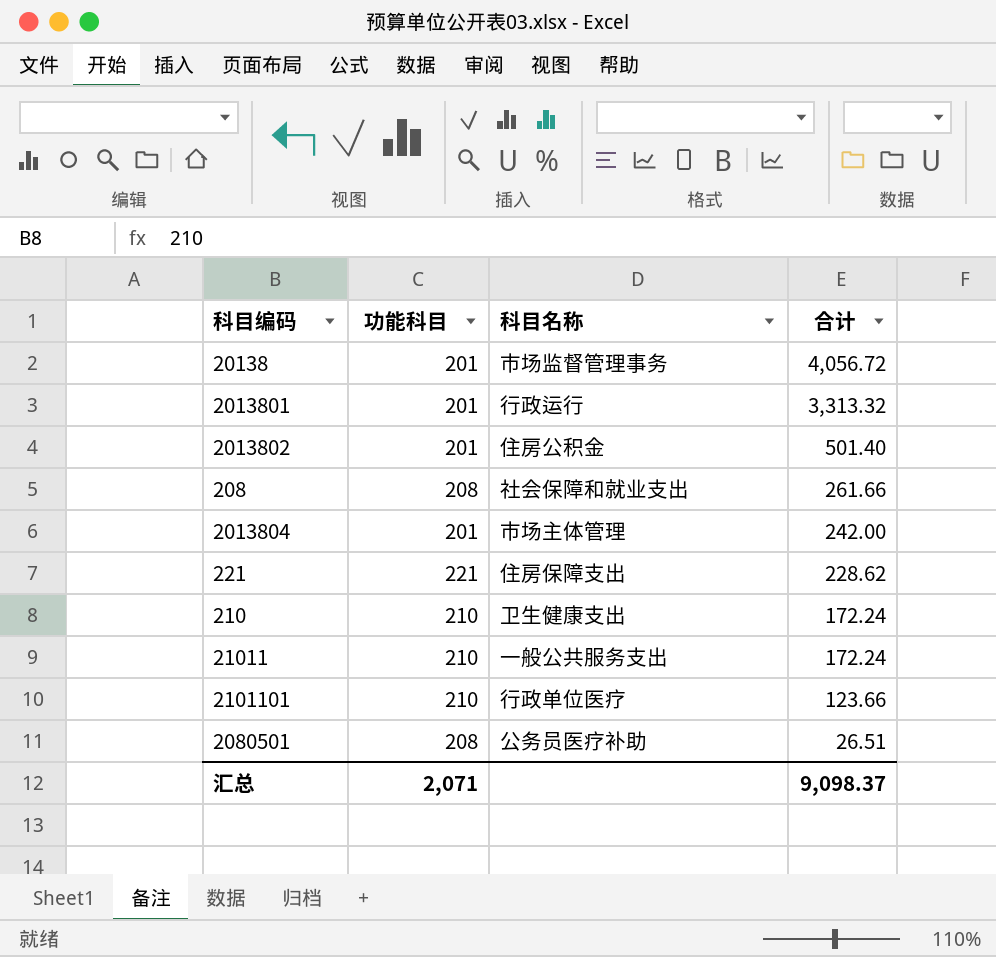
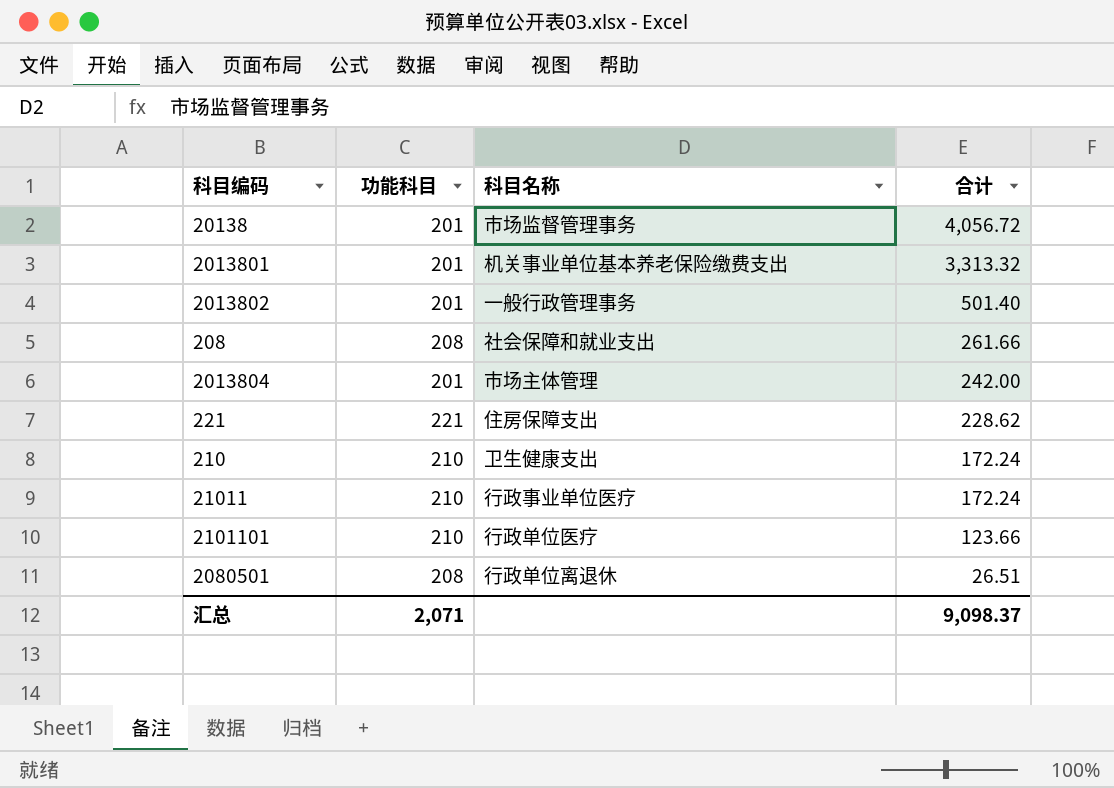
2013801 | 科目名称: 行政运行 -> 机关事业单位基本养老保险缴费支出
2013802 | 科目名称: 住房公积金 -> 一般行政管理事务
21011 | 科目名称: 一般公共服务支出 -> 行政事业单位医疗
2080501 | 科目名称: 公务员医疗补助 -> 行政单位离退休

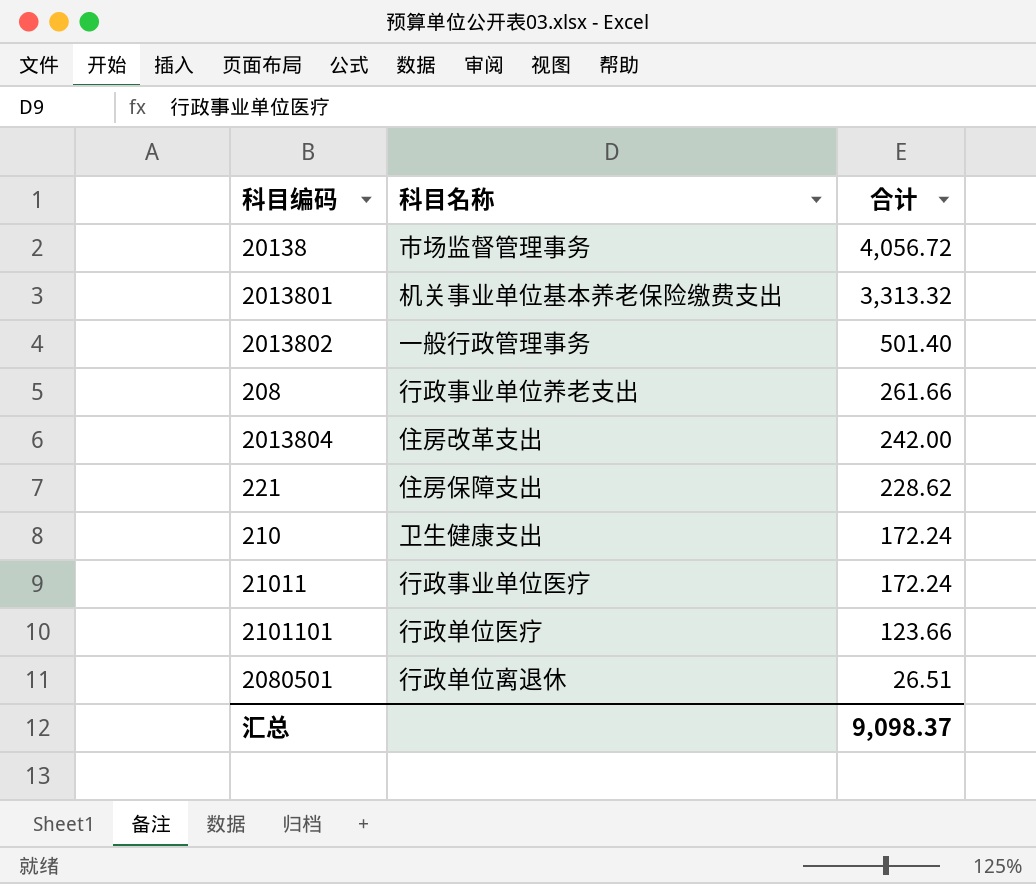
column 功能科目 | position: 2 -> none
208 | 科目名称: 社会保障和就业支出 -> 行政事业单位养老支出
2013804 | 科目名称: 市场主体管理 -> 住房改革支出

